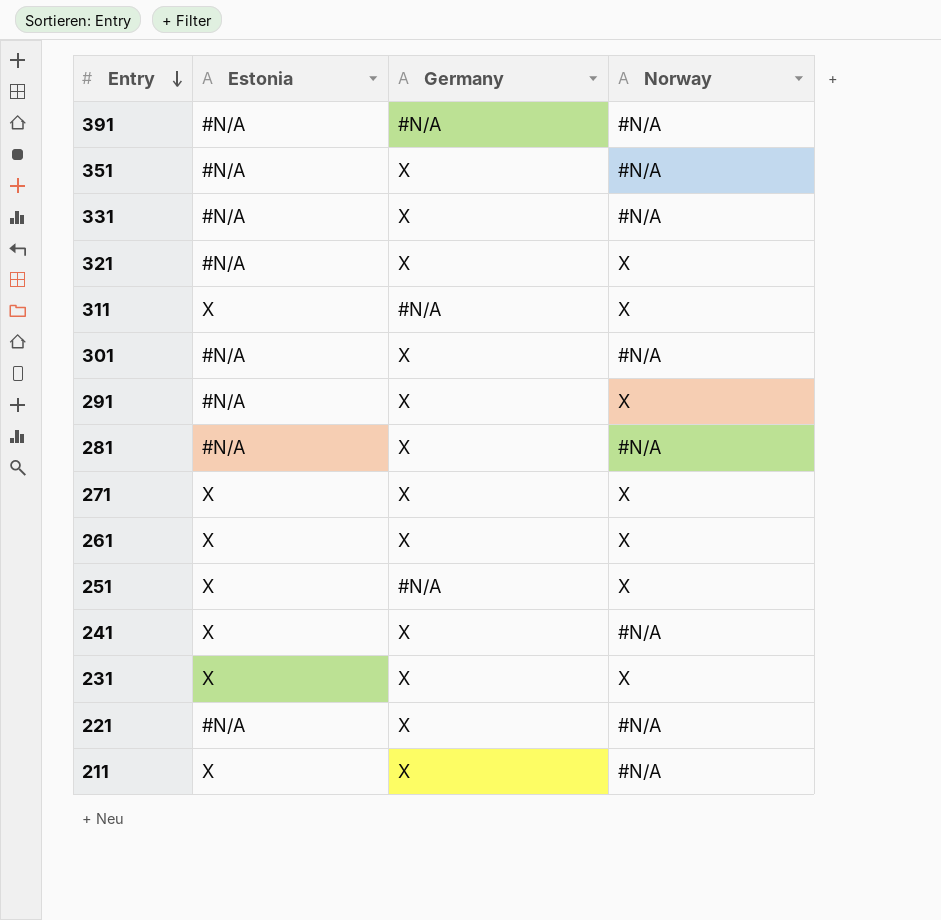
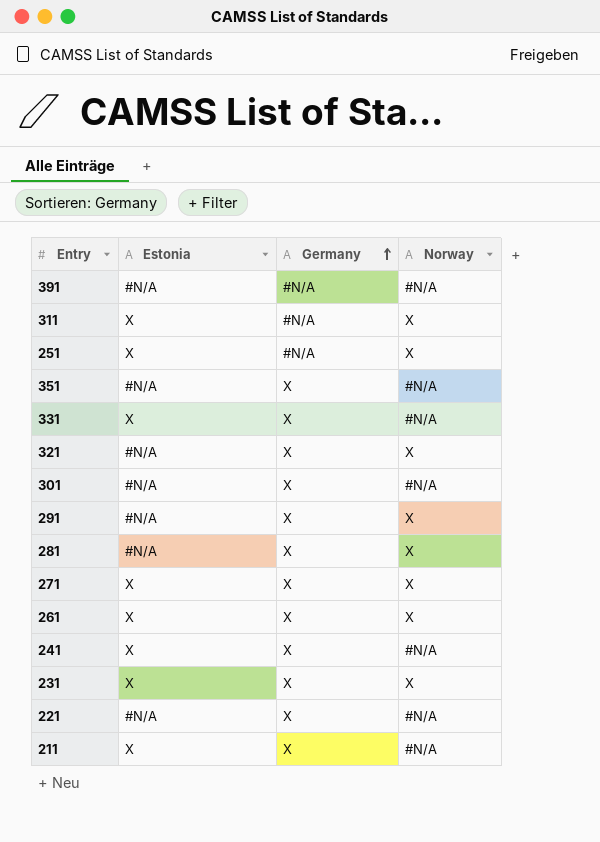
row order: Entry descending -> Germany ascending
331 | Estonia: #N/A -> X
281 | Norway: #N/A -> X

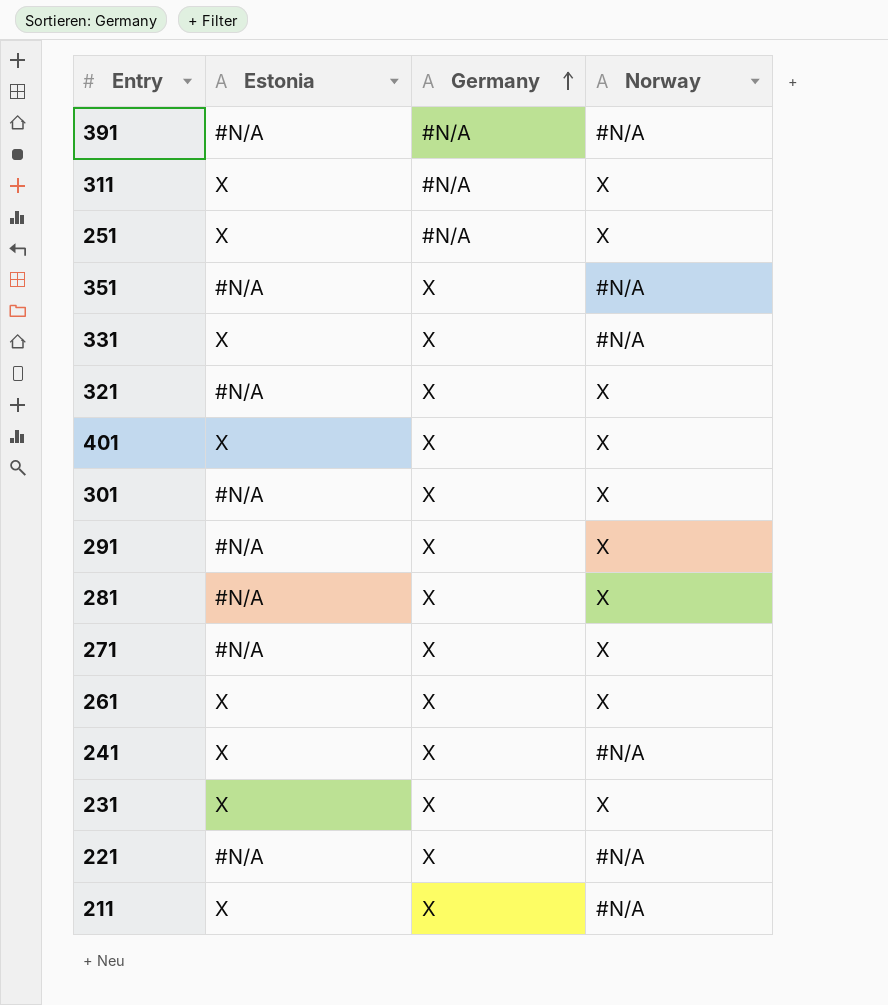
row 401: none -> X | X | X
301 | Norway: #N/A -> X
271 | Estonia: X -> #N/A

